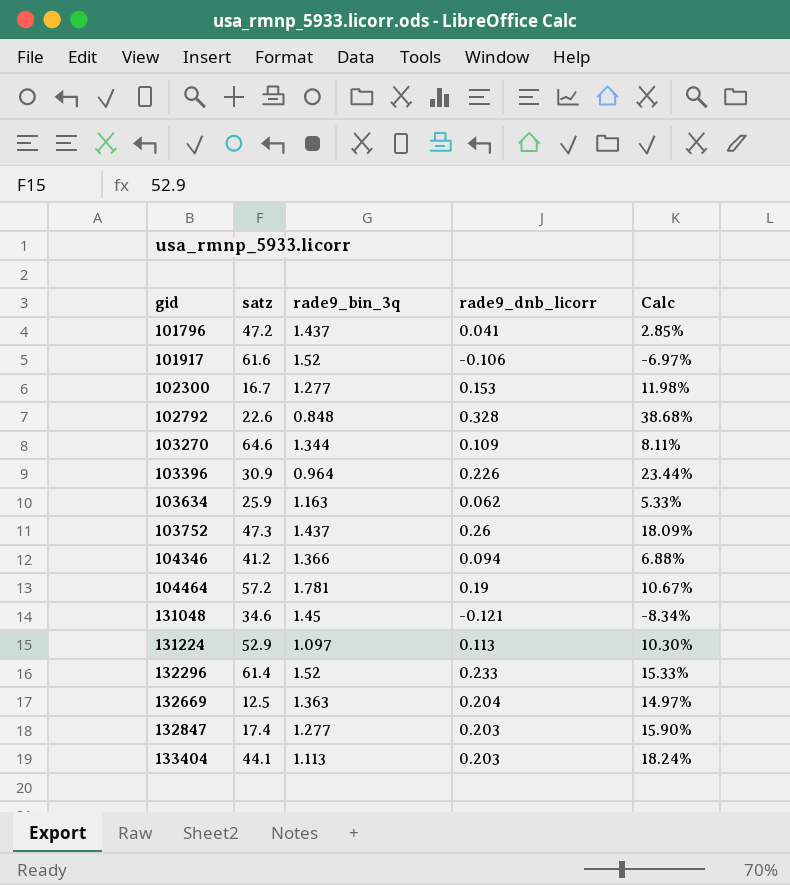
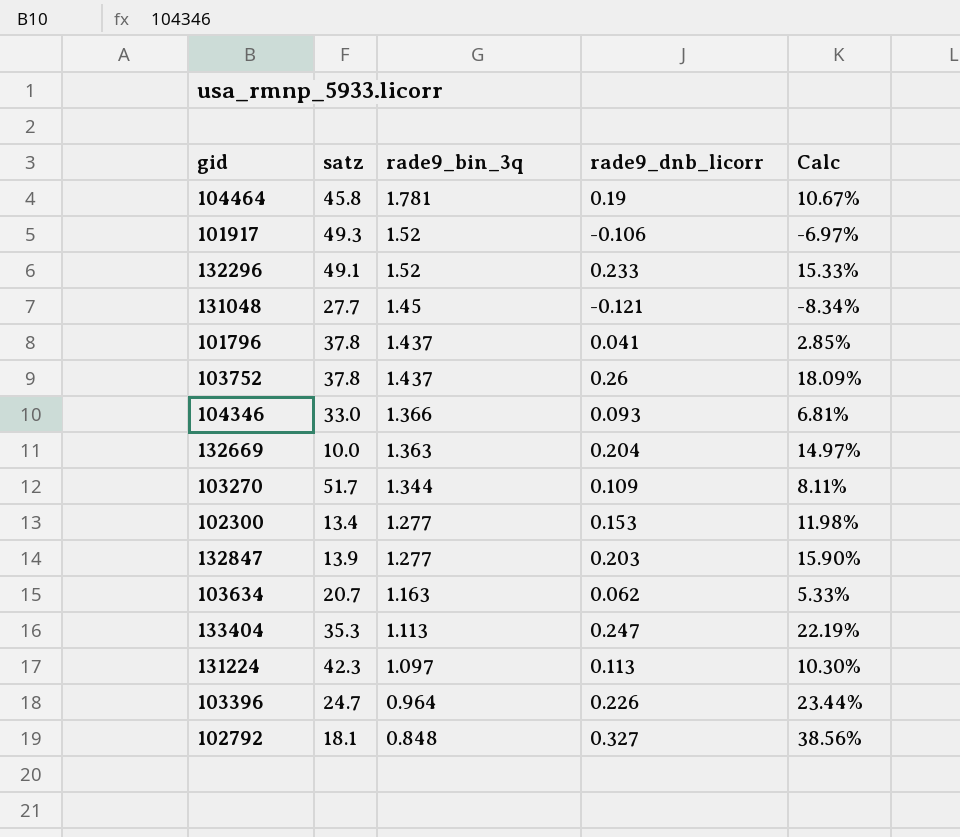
row order: gid ascending -> rade9_bin_3q descending
104464 | satz: 57.2 -> 45.8
101917 | satz: 61.6 -> 49.3
132296 | satz: 61.4 -> 49.1
131048 | satz: 34.6 -> 27.7
101796 | satz: 47.2 -> 37.8
103752 | satz: 47.3 -> 37.8
104346 | satz: 41.2 -> 33.0
104346 | rade9_dnb_licorr: 0.094 -> 0.093
104346 | Calc: 6.88% -> 6.81%
132669 | satz: 12.5 -> 10.0
103270 | satz: 64.6 -> 51.7
102300 | satz: 16.7 -> 13.4
132847 | satz: 17.4 -> 13.9
103634 | satz: 25.9 -> 20.7
133404 | satz: 44.1 -> 35.3
133404 | rade9_dnb_licorr: 0.203 -> 0.247
133404 | Calc: 18.24% -> 22.19%
131224 | satz: 52.9 -> 42.3
103396 | satz: 30.9 -> 24.7
102792 | satz: 22.6 -> 18.1
102792 | rade9_dnb_licorr: 0.328 -> 0.327
102792 | Calc: 38.68% -> 38.56%

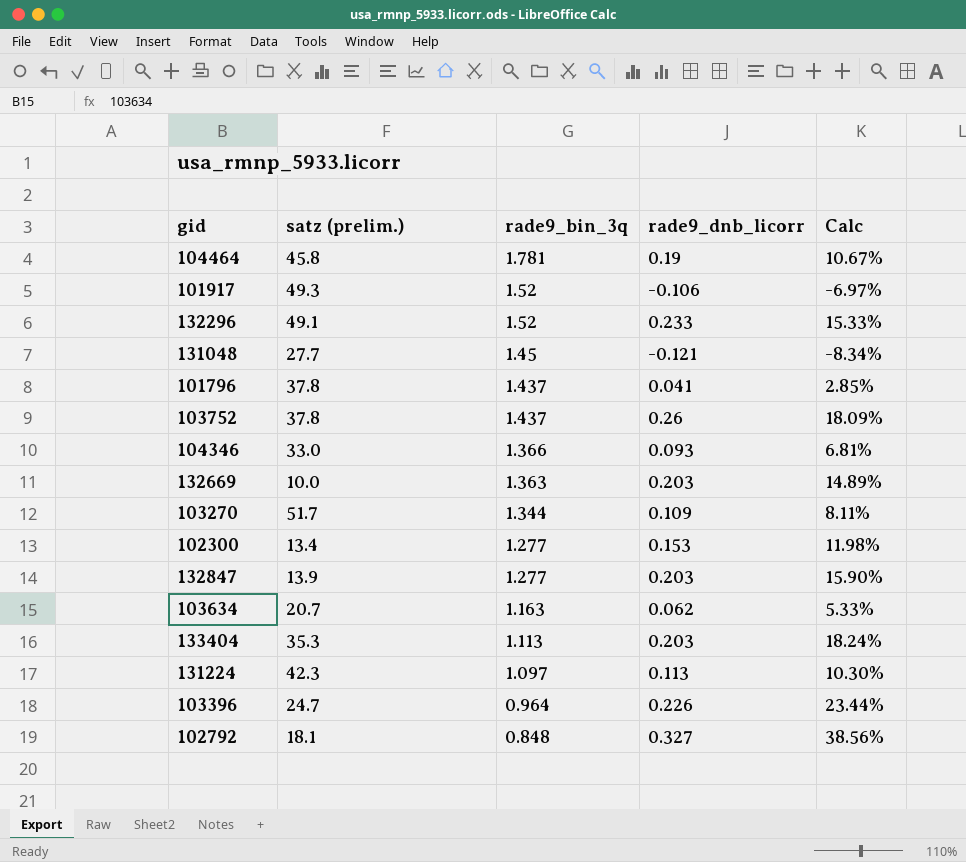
column name: satz -> satz (prelim.)
132669 | rade9_dnb_licorr: 0.204 -> 0.203
132669 | Calc: 14.97% -> 14.89%
133404 | rade9_dnb_licorr: 0.247 -> 0.203
133404 | Calc: 22.19% -> 18.24%

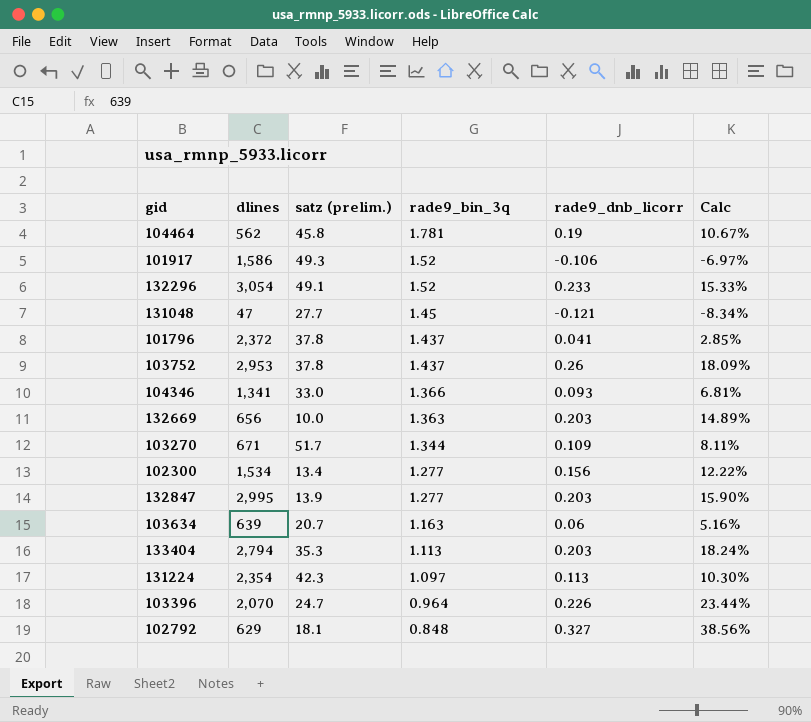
column dlines | position: none -> 2
102300 | rade9_dnb_licorr: 0.153 -> 0.156
102300 | Calc: 11.98% -> 12.22%
103634 | rade9_dnb_licorr: 0.062 -> 0.06
103634 | Calc: 5.33% -> 5.16%

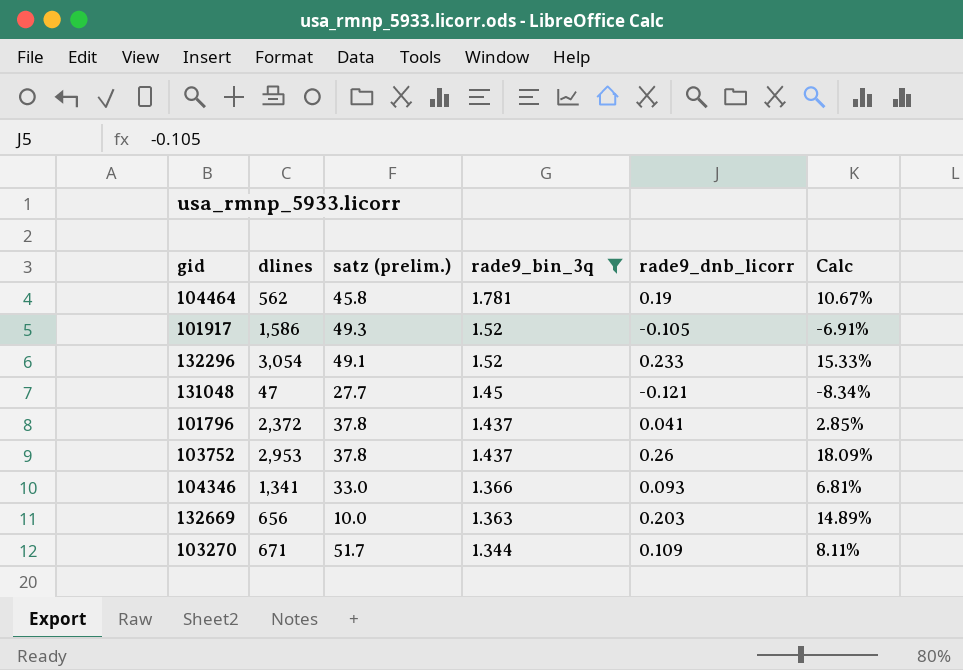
filter: none -> rade9_bin_3q >= 1.344
101917 | rade9_dnb_licorr: -0.106 -> -0.105
101917 | Calc: -6.97% -> -6.91%

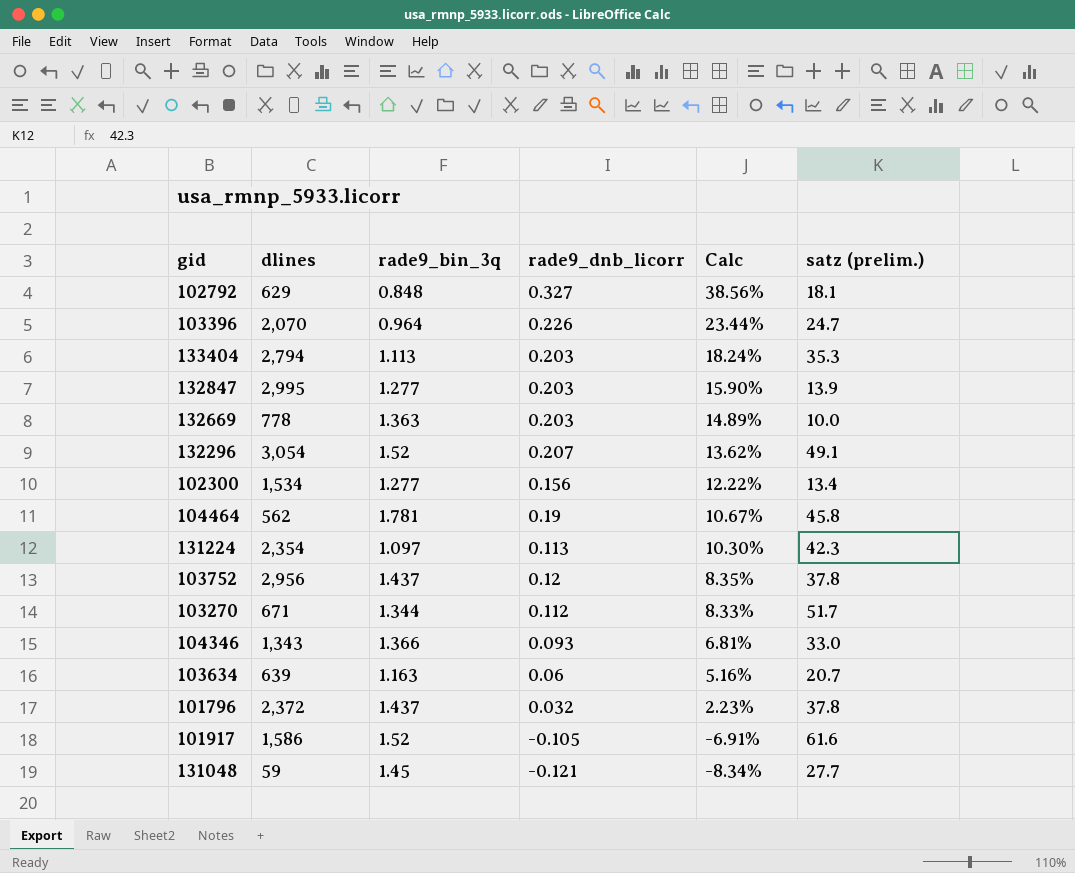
filter: rade9_bin_3q >= 1.344 -> none
row order: rade9_bin_3q descending -> Calc descending
column satz (prelim.) | position: 3 -> 6
132669 | dlines: 656 -> 778
132296 | rade9_dnb_licorr: 0.233 -> 0.207
132296 | Calc: 15.33% -> 13.62%
103752 | dlines: 2,953 -> 2,956
103752 | rade9_dnb_licorr: 0.26 -> 0.12
103752 | Calc: 18.09% -> 8.35%
103270 | rade9_dnb_licorr: 0.109 -> 0.112
103270 | Calc: 8.11% -> 8.33%
104346 | dlines: 1,341 -> 1,343
101796 | rade9_dnb_licorr: 0.041 -> 0.032
101796 | Calc: 2.85% -> 2.23%
101917 | satz (prelim.): 49.3 -> 61.6
131048 | dlines: 47 -> 59

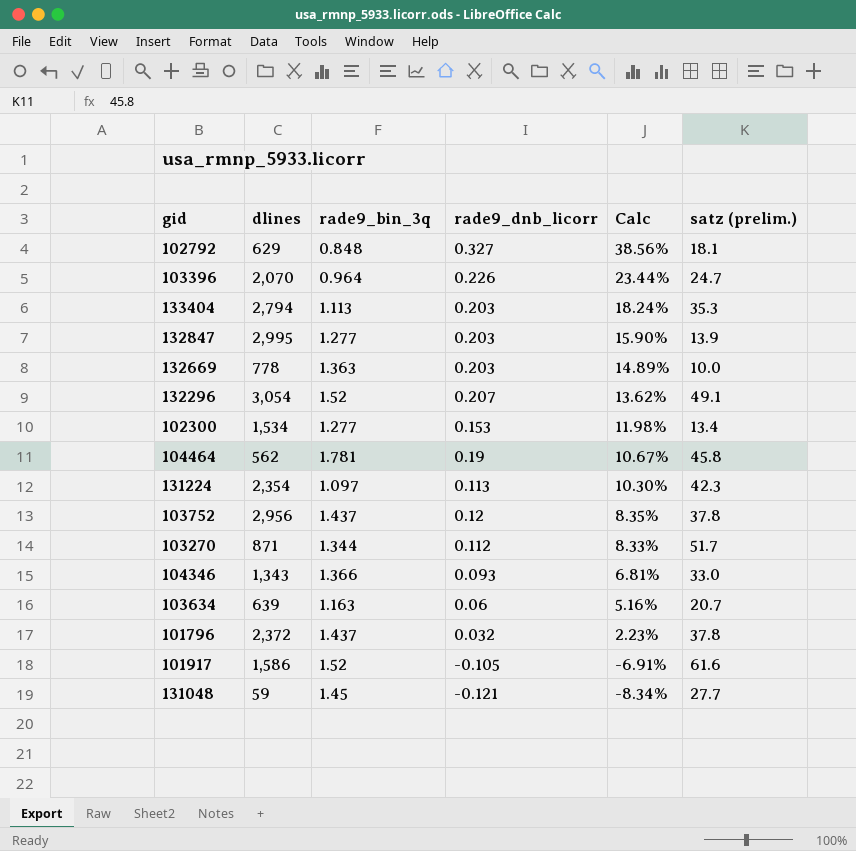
102300 | rade9_dnb_licorr: 0.156 -> 0.153
102300 | Calc: 12.22% -> 11.98%
103270 | dlines: 671 -> 871

